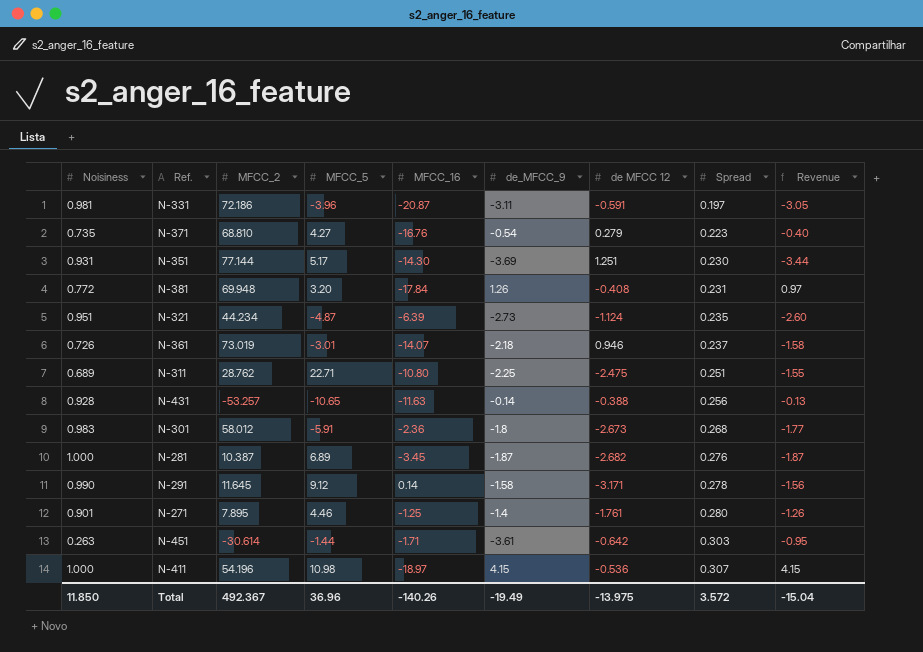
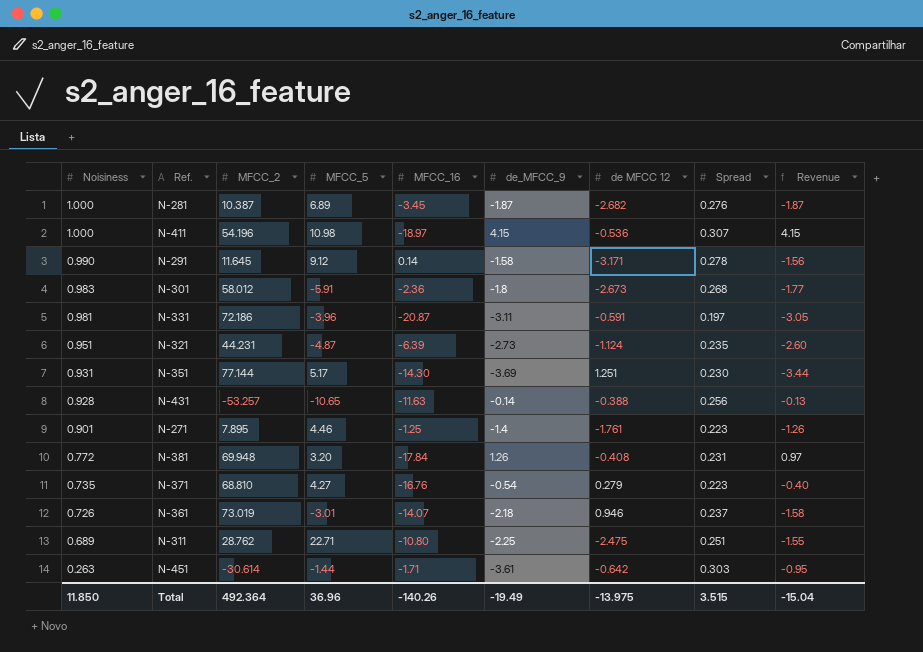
row order: Spread ascending -> Noisiness descending
N-321 | MFCC_2: 44.234 -> 44.231
N-271 | Spread: 0.280 -> 0.223
Total | MFCC_2: 492.367 -> 492.364
Total | Spread: 3.572 -> 3.515

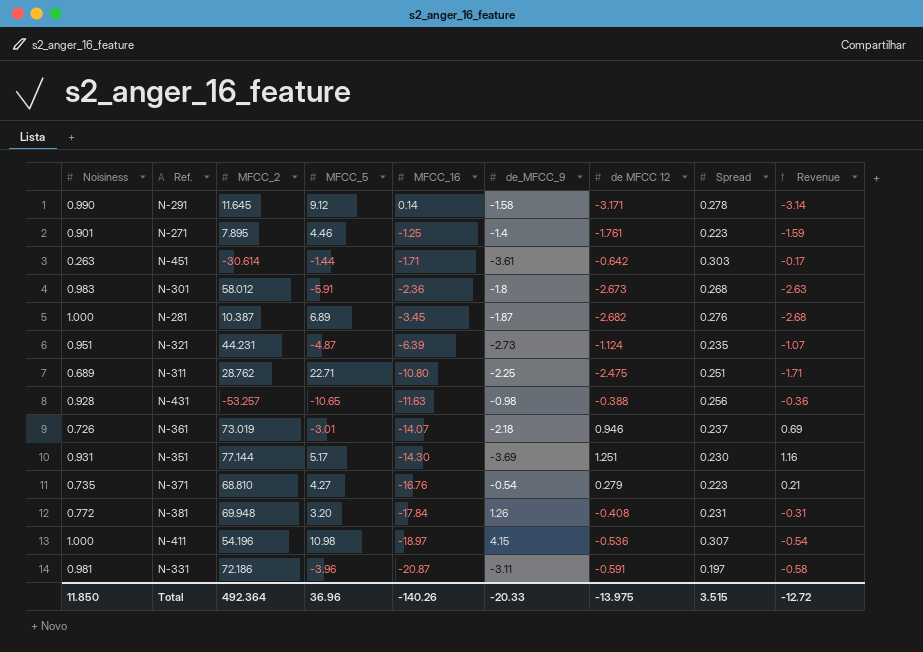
row order: Noisiness descending -> MFCC_16 descending
column Revenue | formula: [Noisiness] * [de_MFCC_9] -> [Noisiness] * [de MFCC 12]
N-431 | de_MFCC_9: -0.14 -> -0.98
Total | de_MFCC_9: -19.49 -> -20.33
Total | Revenue: -15.04 -> -12.72

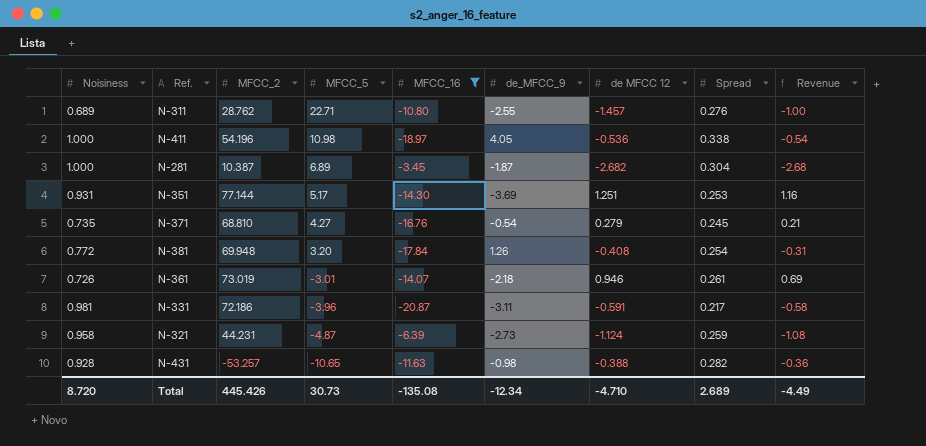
filter: none -> MFCC_16 <= -3.45
row order: MFCC_16 descending -> MFCC_5 descending
N-311 | de_MFCC_9: -2.25 -> -2.55
N-311 | de MFCC 12: -2.475 -> -1.457
N-311 | Spread: 0.251 -> 0.276
N-311 | Revenue: -1.71 -> -1.00
N-411 | de_MFCC_9: 4.15 -> 4.05
N-411 | Spread: 0.307 -> 0.338
N-281 | Spread: 0.276 -> 0.304
N-351 | Spread: 0.230 -> 0.253
N-371 | Spread: 0.223 -> 0.245
N-381 | Spread: 0.231 -> 0.254
N-361 | Spread: 0.237 -> 0.261
N-331 | Spread: 0.197 -> 0.217
N-321 | Noisiness: 0.951 -> 0.958
N-321 | Spread: 0.235 -> 0.259
N-321 | Revenue: -1.07 -> -1.08
N-431 | Spread: 0.256 -> 0.282
Total | Noisiness: 11.850 -> 8.720
Total | MFCC_2: 492.364 -> 445.426
Total | MFCC_5: 36.96 -> 30.73
Total | MFCC_16: -140.26 -> -135.08
Total | de_MFCC_9: -20.33 -> -12.34
Total | de MFCC 12: -13.975 -> -4.710
Total | Spread: 3.515 -> 2.689
Total | Revenue: -12.72 -> -4.49

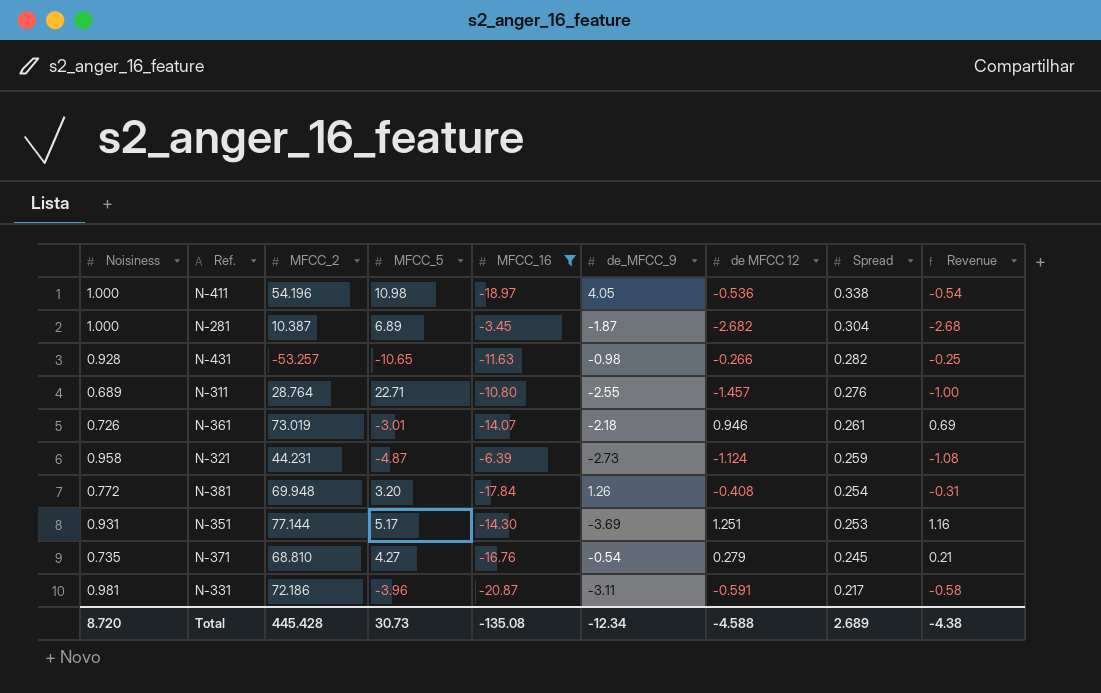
row order: MFCC_5 descending -> Spread descending
N-431 | de MFCC 12: -0.388 -> -0.266
N-431 | Revenue: -0.36 -> -0.25
N-311 | MFCC_2: 28.762 -> 28.764
Total | MFCC_2: 445.426 -> 445.428
Total | de MFCC 12: -4.710 -> -4.588
Total | Revenue: -4.49 -> -4.38

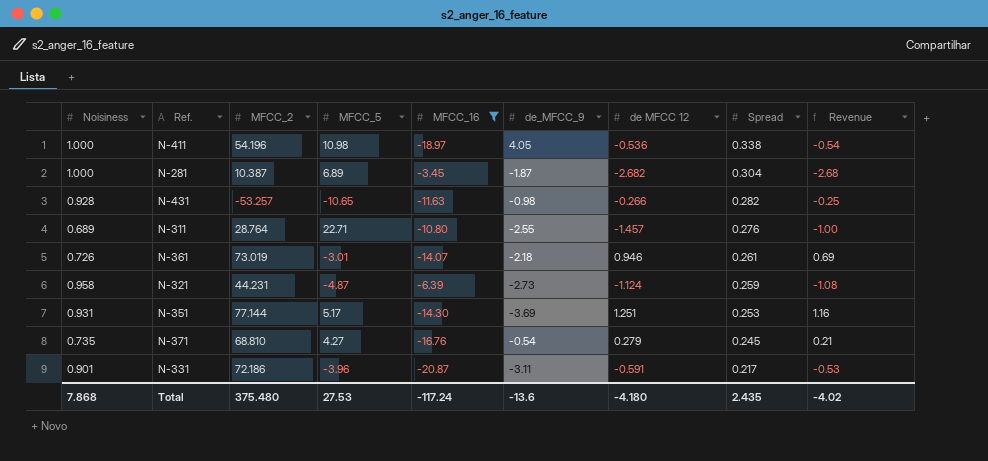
row N-381: 0.772 | 69.948 | 3.20 | -17.84 | 1.26 | -0.408 | 0.254 | -0.31 -> none
N-331 | Noisiness: 0.981 -> 0.901
N-331 | Revenue: -0.58 -> -0.53
Total | Noisiness: 8.720 -> 7.868
Total | MFCC_2: 445.428 -> 375.480
Total | MFCC_5: 30.73 -> 27.53
Total | MFCC_16: -135.08 -> -117.24
Total | de_MFCC_9: -12.34 -> -13.6
Total | de MFCC 12: -4.588 -> -4.180
Total | Spread: 2.689 -> 2.435
Total | Revenue: -4.38 -> -4.02

